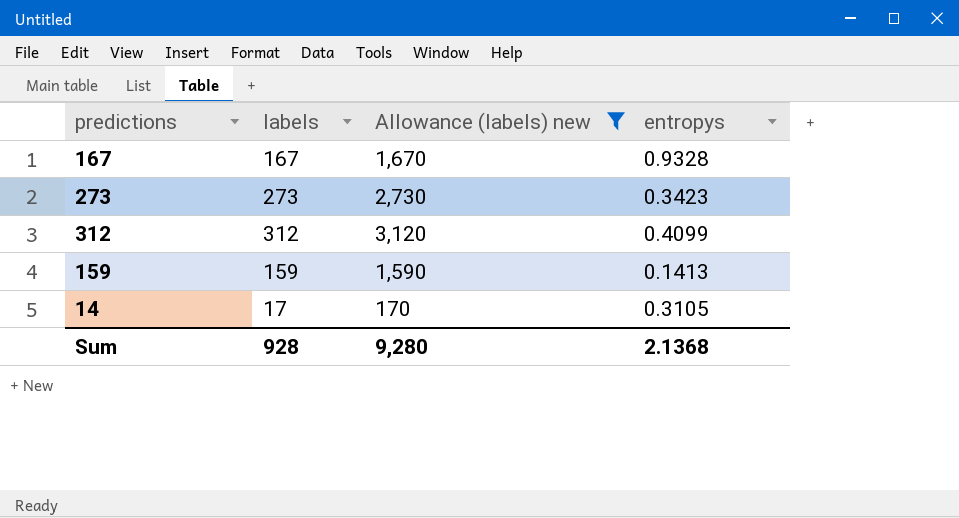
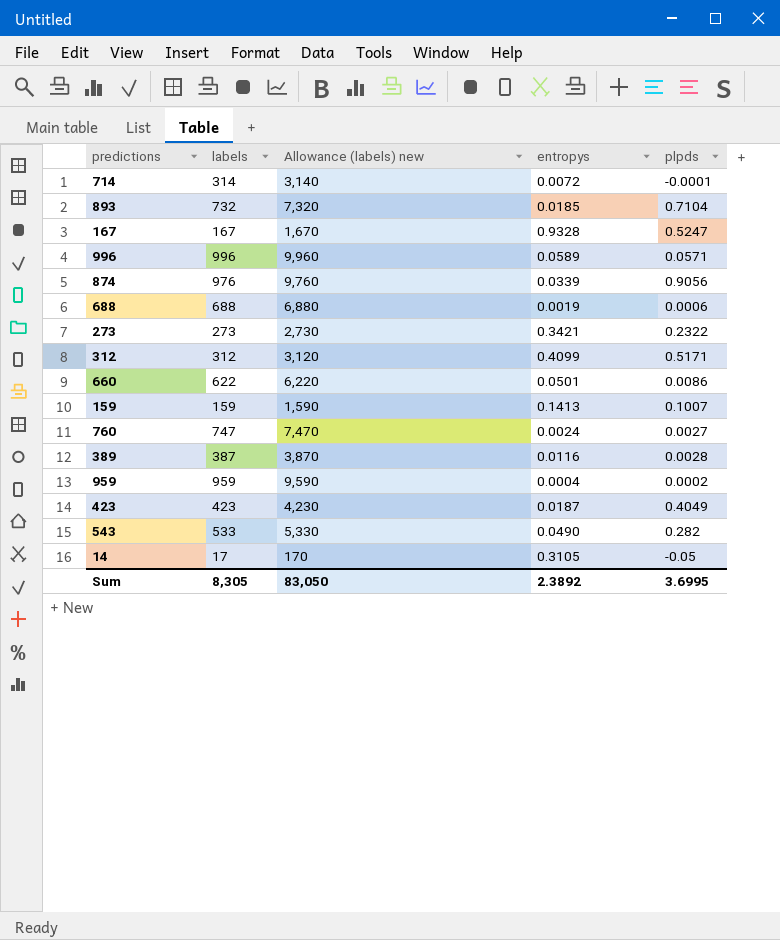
filter: Allowance (labels) new <= 3,120 -> none
column plpds | position: none -> 5
273 | entropys: 0.3423 -> 0.3421
Sum | labels: 928 -> 8,305
Sum | Allowance (labels) new: 9,280 -> 83,050
Sum | entropys: 2.1368 -> 2.3892

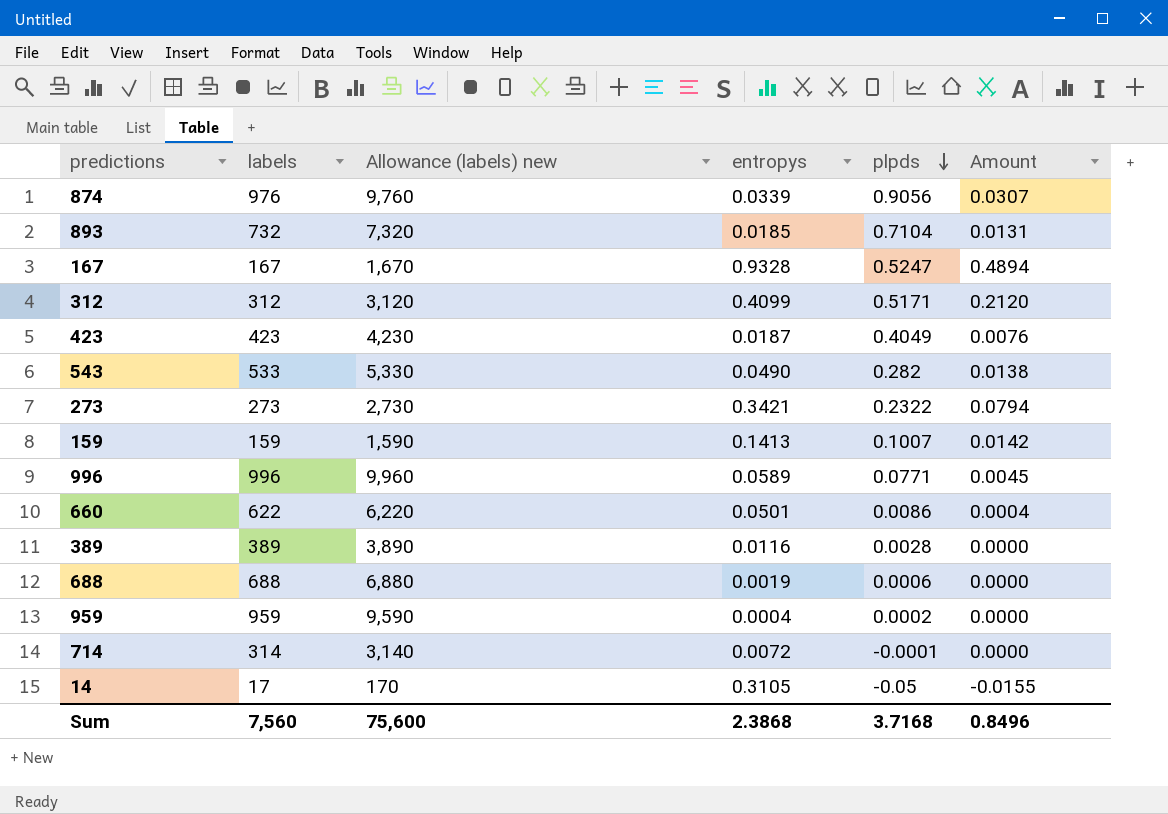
row order: none -> plpds descending
column Amount | formula: none -> [entropys] * [plpds]
row 760: 747 | 7,470 | 0.0024 | 0.0027 -> none
996 | plpds: 0.0571 -> 0.0771
389 | labels: 387 -> 389
389 | Allowance (labels) new: 3,870 -> 3,890
Sum | labels: 8,305 -> 7,560
Sum | Allowance (labels) new: 83,050 -> 75,600
Sum | entropys: 2.3892 -> 2.3868
Sum | plpds: 3.6995 -> 3.7168

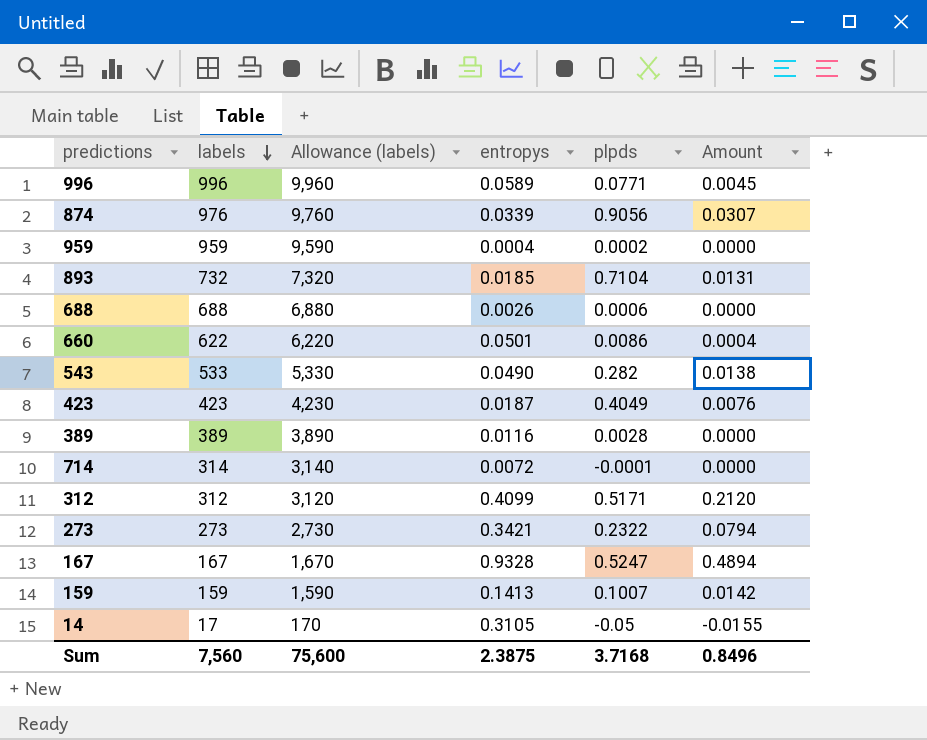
row order: plpds descending -> labels descending
column name: Allowance (labels) new -> Allowance (labels)
688 | entropys: 0.0019 -> 0.0026
Sum | entropys: 2.3868 -> 2.3875

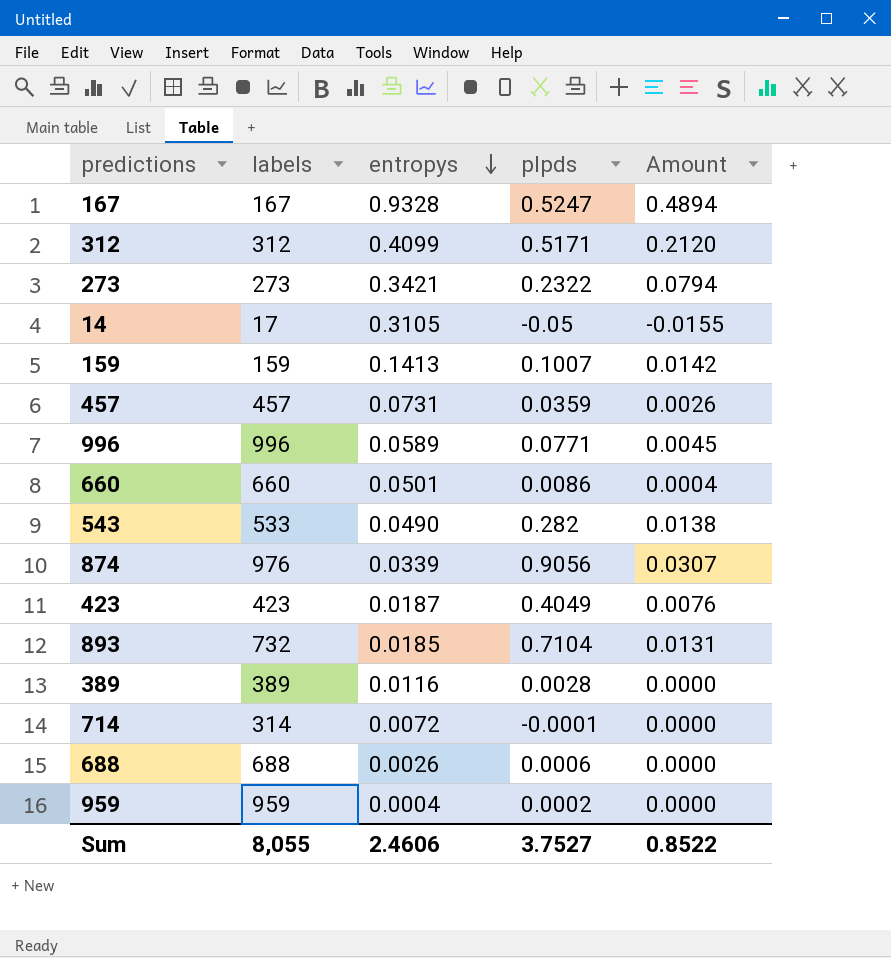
row order: labels descending -> entropys descending
column Allowance (labels) | formula: [labels] * 10 -> none
row 457: none -> 457 | 0.0731 | 0.0359 | 0.0026
660 | labels: 622 -> 660
Sum | labels: 7,560 -> 8,055
Sum | entropys: 2.3875 -> 2.4606
Sum | plpds: 3.7168 -> 3.7527
Sum | Amount: 0.8496 -> 0.8522

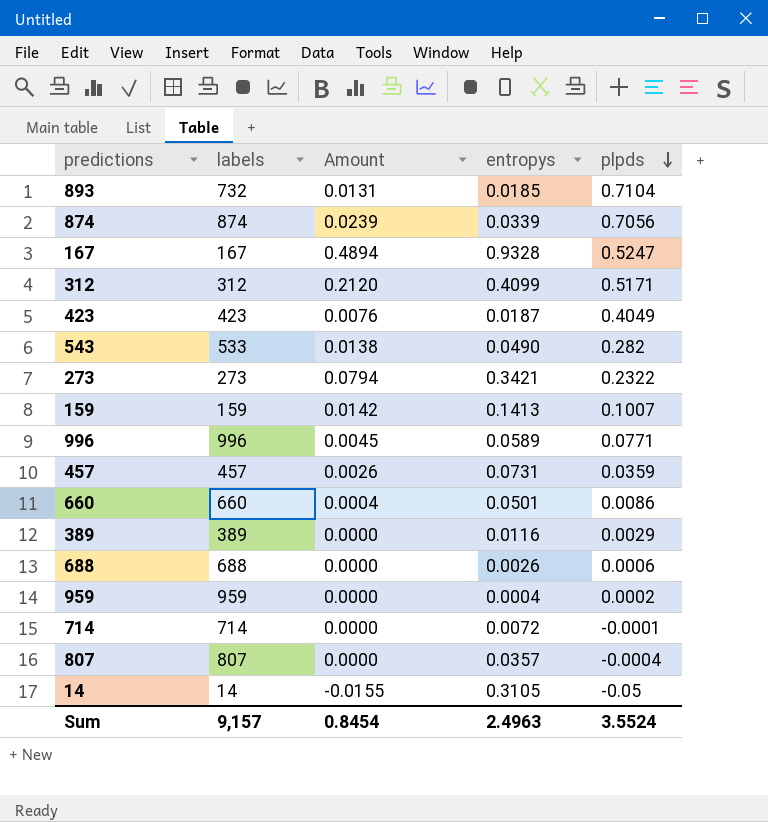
row order: entropys descending -> plpds descending
column Amount | position: 5 -> 3
874 | labels: 976 -> 874
874 | Amount: 0.0307 -> 0.0239
874 | plpds: 0.9056 -> 0.7056
389 | plpds: 0.0028 -> 0.0029
714 | labels: 314 -> 714
row 807: none -> 807 | 0.0000 | 0.0357 | -0.0004
14 | labels: 17 -> 14
Sum | labels: 8,055 -> 9,157
Sum | Amount: 0.8522 -> 0.8454
Sum | entropys: 2.4606 -> 2.4963
Sum | plpds: 3.7527 -> 3.5524

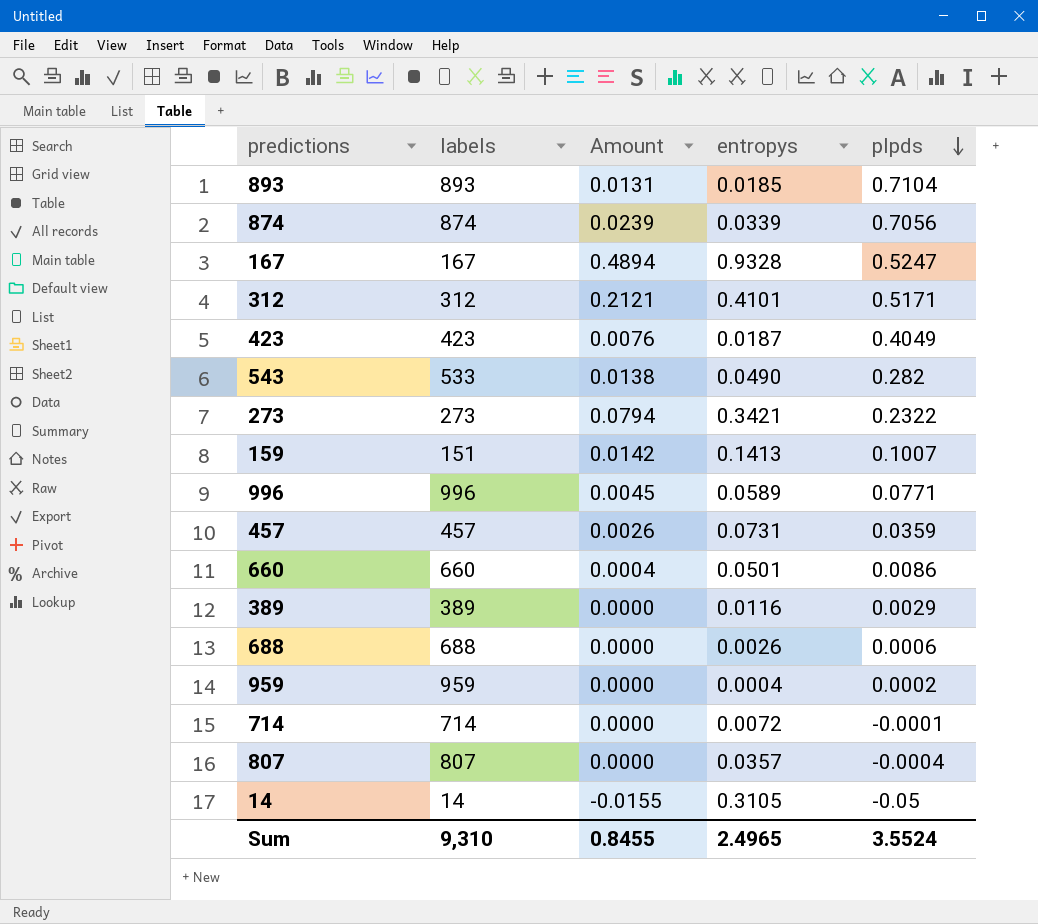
893 | labels: 732 -> 893
312 | Amount: 0.2120 -> 0.2121
312 | entropys: 0.4099 -> 0.4101
159 | labels: 159 -> 151
Sum | labels: 9,157 -> 9,310
Sum | Amount: 0.8454 -> 0.8455
Sum | entropys: 2.4963 -> 2.4965

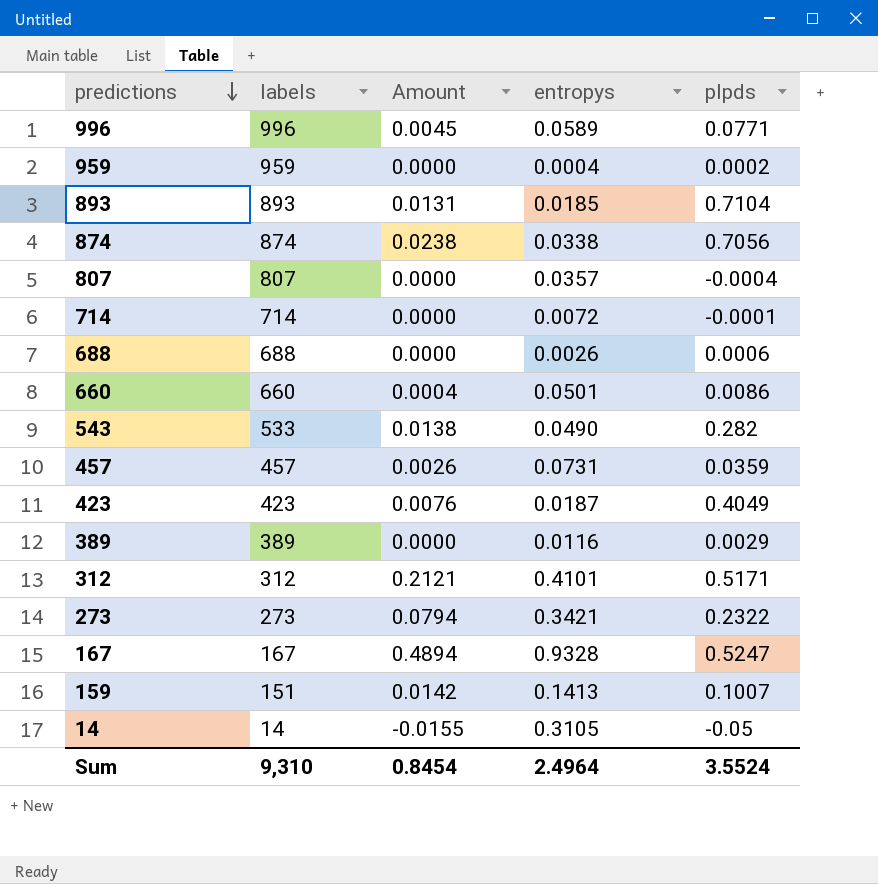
row order: plpds descending -> predictions descending
874 | Amount: 0.0239 -> 0.0238
874 | entropys: 0.0339 -> 0.0338
Sum | Amount: 0.8455 -> 0.8454
Sum | entropys: 2.4965 -> 2.4964

